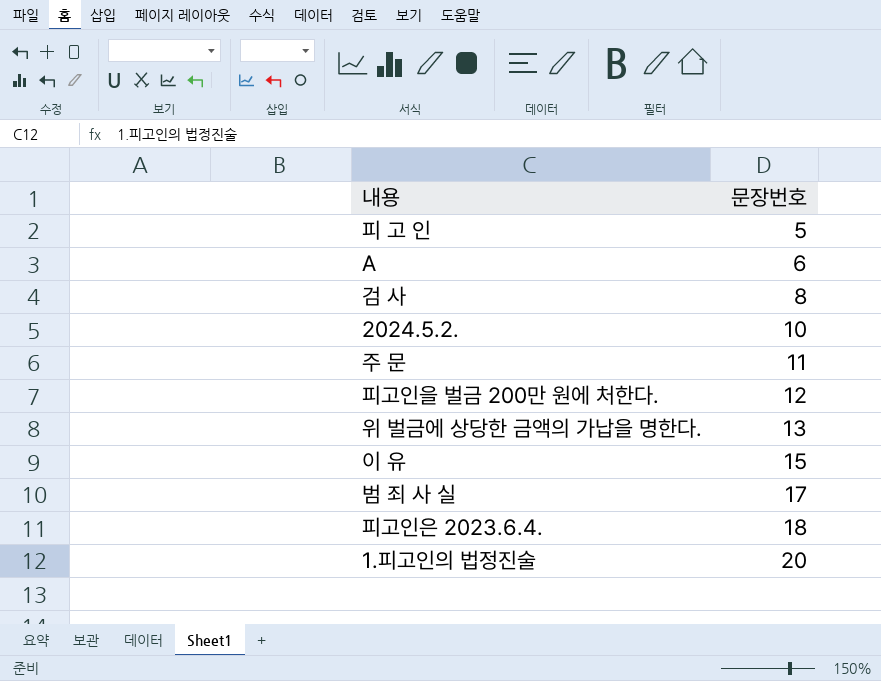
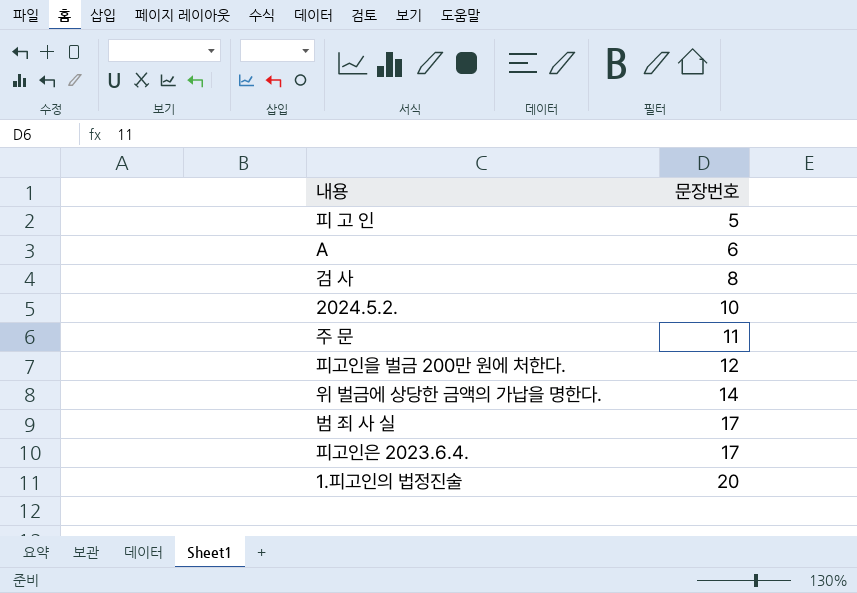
row 이 유: 15 -> none
위 벌금에 상당한 금액의 가납을 명한다. | 문장번호: 13 -> 14
피고인은 2023.6.4. | 문장번호: 18 -> 17

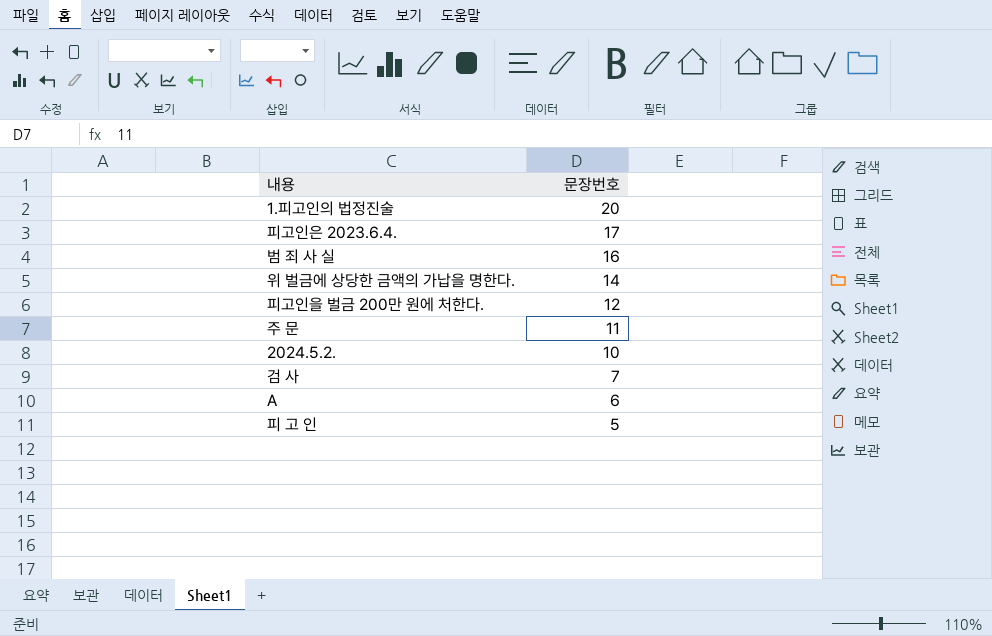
row order: 문장번호 ascending -> 문장번호 descending
범 죄 사 실 | 문장번호: 17 -> 16
검 사 | 문장번호: 8 -> 7

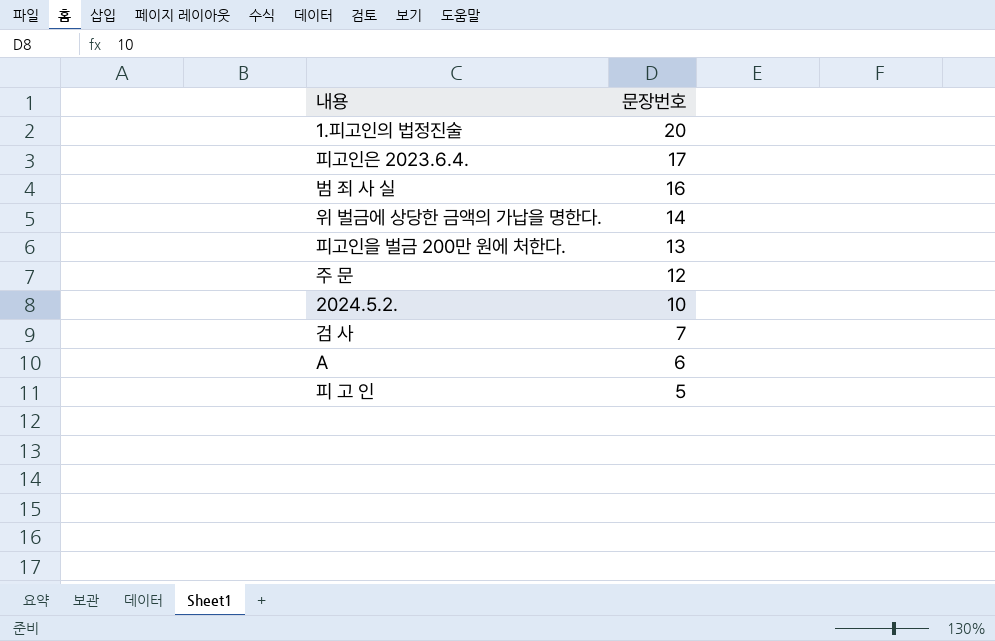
피고인을 벌금 200만 원에 처한다. | 문장번호: 12 -> 13
주 문 | 문장번호: 11 -> 12

